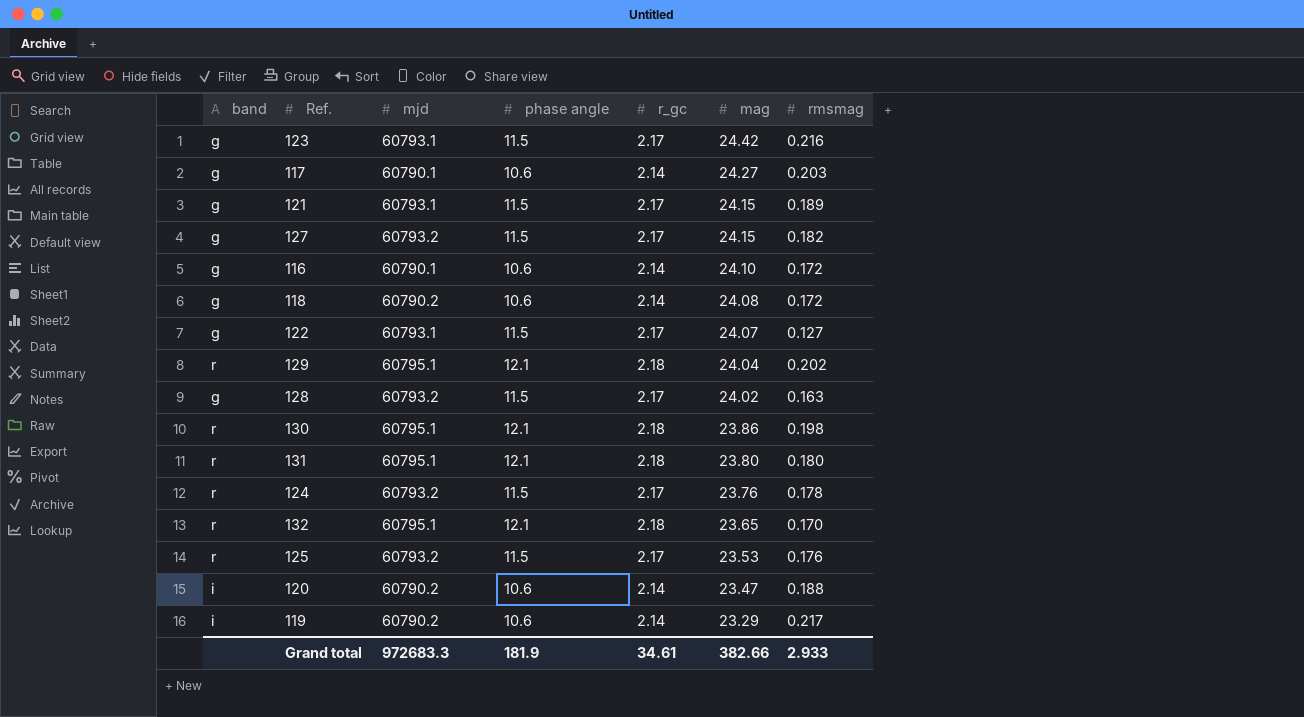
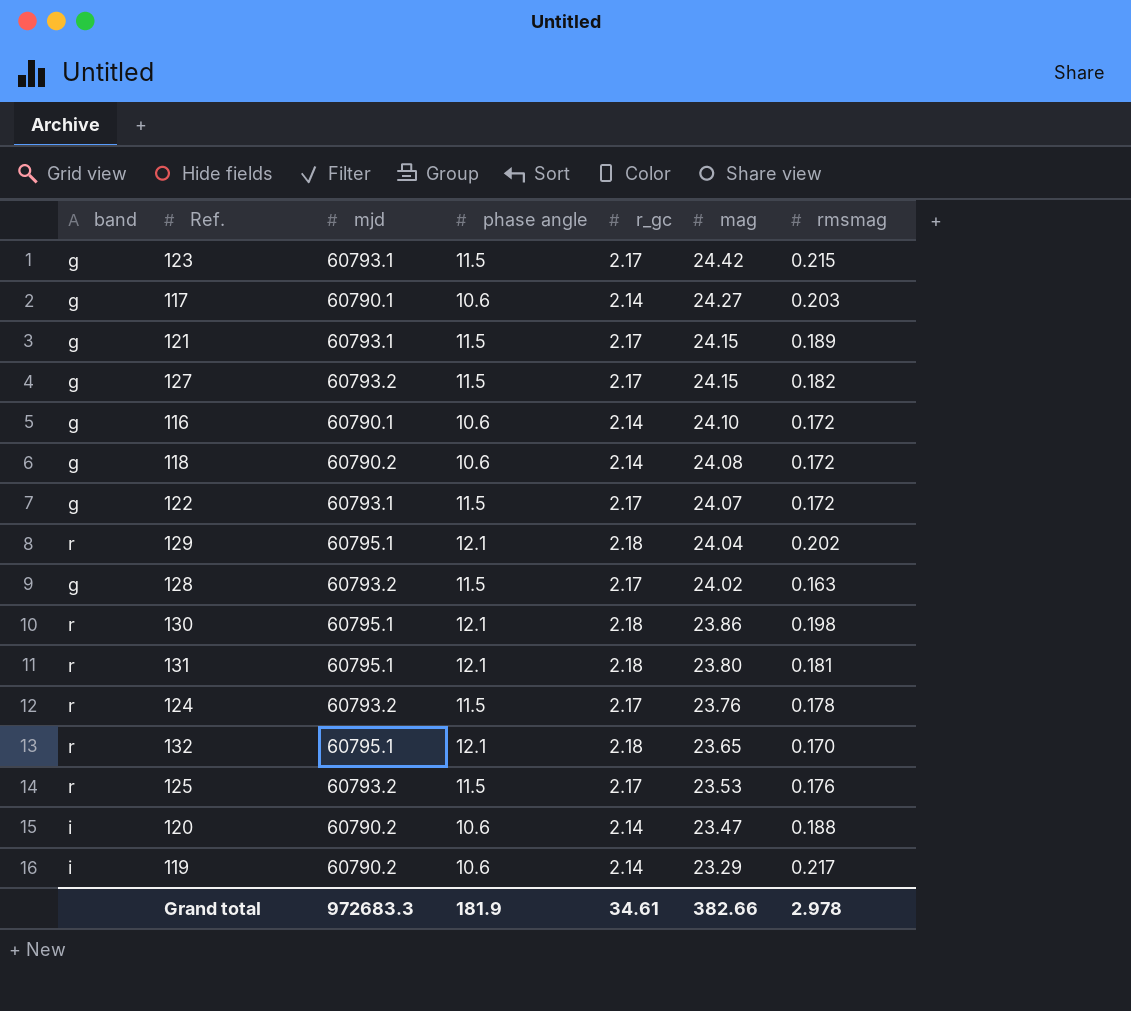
123 | rmsmag: 0.216 -> 0.215
122 | rmsmag: 0.127 -> 0.172
131 | rmsmag: 0.180 -> 0.181
Grand total | rmsmag: 2.933 -> 2.978

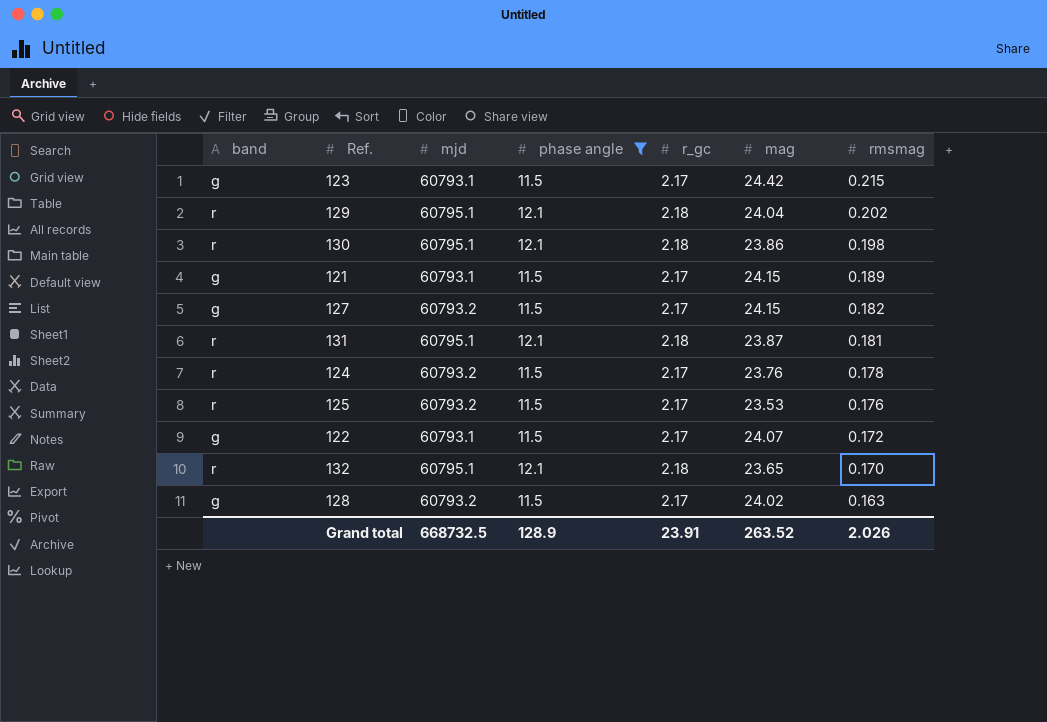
filter: none -> phase angle != 10.6
row order: mag descending -> rmsmag descending
131 | mag: 23.80 -> 23.87
Grand total | mjd: 972683.3 -> 668732.5
Grand total | phase angle: 181.9 -> 128.9
Grand total | r_gc: 34.61 -> 23.91
Grand total | mag: 382.66 -> 263.52
Grand total | rmsmag: 2.978 -> 2.026

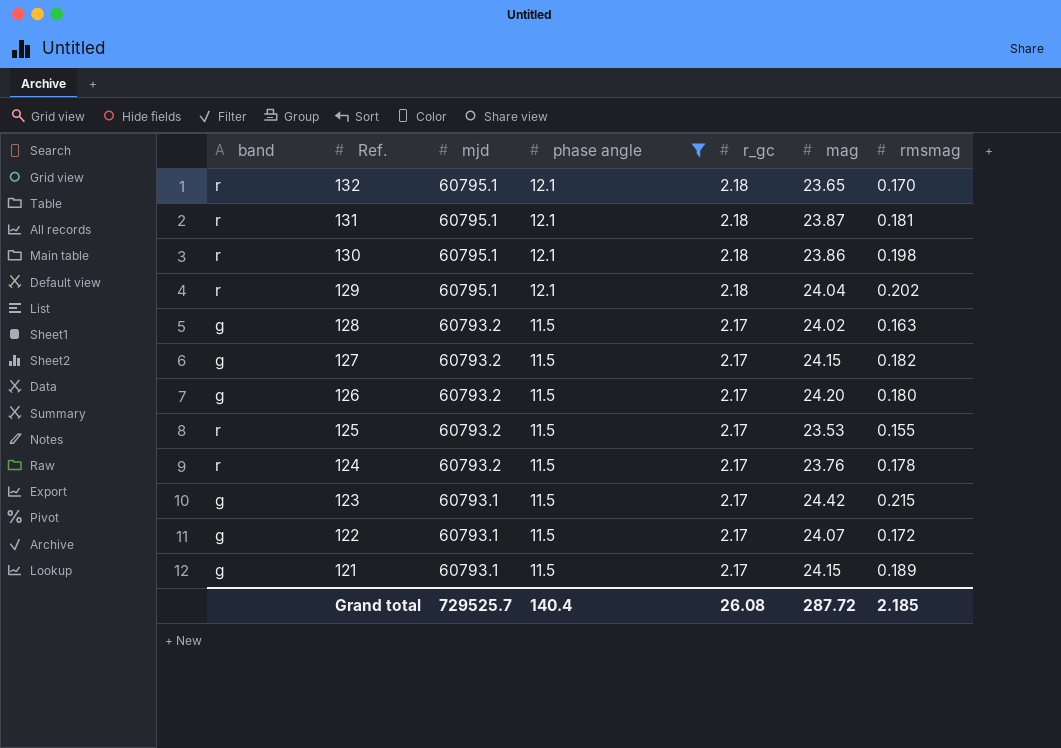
row order: rmsmag descending -> Ref. descending
row 126: none -> g | 60793.2 | 11.5 | 2.17 | 24.20 | 0.180
125 | rmsmag: 0.176 -> 0.155
Grand total | mjd: 668732.5 -> 729525.7
Grand total | phase angle: 128.9 -> 140.4
Grand total | r_gc: 23.91 -> 26.08
Grand total | mag: 263.52 -> 287.72
Grand total | rmsmag: 2.026 -> 2.185

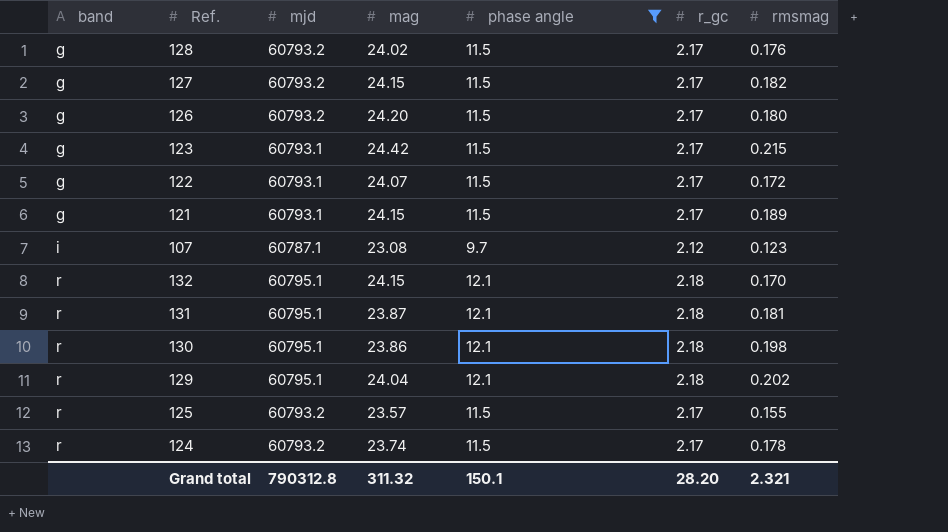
row order: Ref. descending -> band ascending
column mag | position: 6 -> 4
128 | rmsmag: 0.163 -> 0.176
row 107: none -> i | 60787.1 | 23.08 | 9.7 | 2.12 | 0.123
132 | mag: 23.65 -> 24.15
125 | mag: 23.53 -> 23.57
124 | mag: 23.76 -> 23.74
Grand total | mjd: 729525.7 -> 790312.8
Grand total | mag: 287.72 -> 311.32
Grand total | phase angle: 140.4 -> 150.1
Grand total | r_gc: 26.08 -> 28.20
Grand total | rmsmag: 2.185 -> 2.321

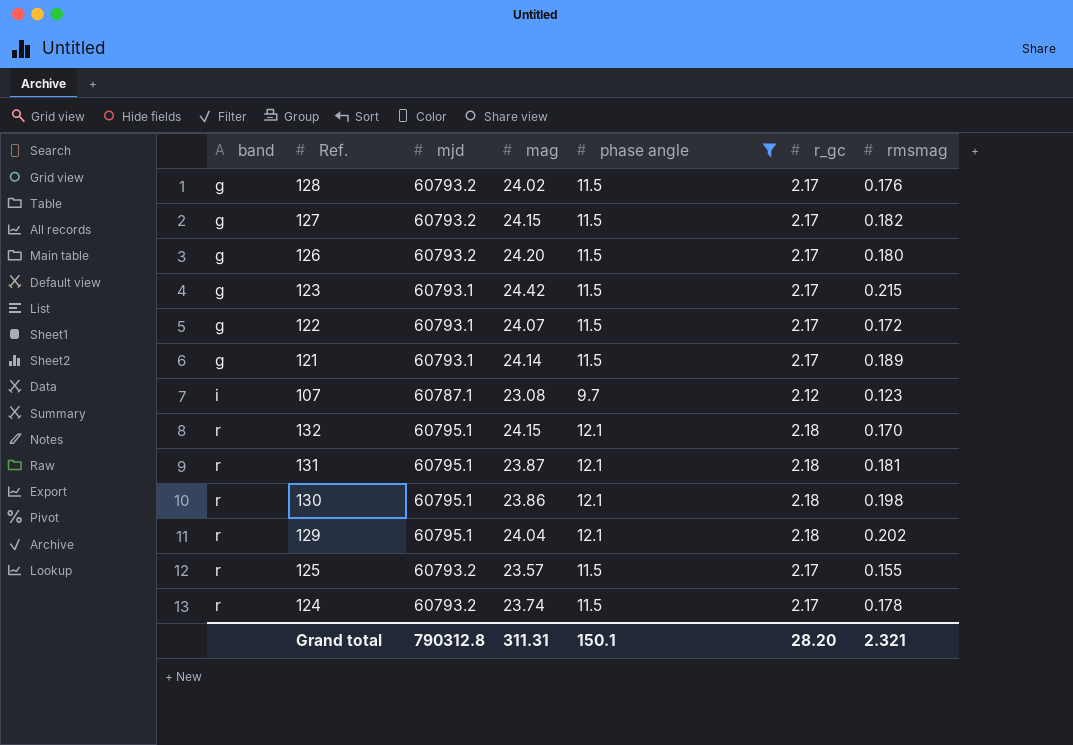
121 | mag: 24.15 -> 24.14
Grand total | mag: 311.32 -> 311.31

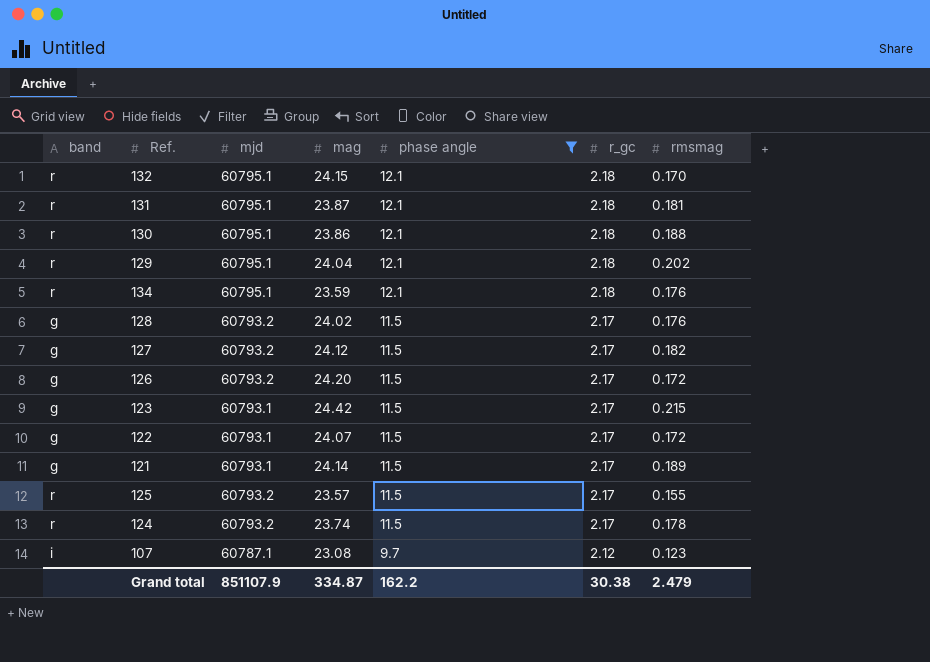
row order: band ascending -> phase angle descending
130 | rmsmag: 0.198 -> 0.188
row 134: none -> r | 60795.1 | 23.59 | 12.1 | 2.18 | 0.176
127 | mag: 24.15 -> 24.12
126 | rmsmag: 0.180 -> 0.172
Grand total | mjd: 790312.8 -> 851107.9
Grand total | mag: 311.31 -> 334.87
Grand total | phase angle: 150.1 -> 162.2
Grand total | r_gc: 28.20 -> 30.38
Grand total | rmsmag: 2.321 -> 2.479

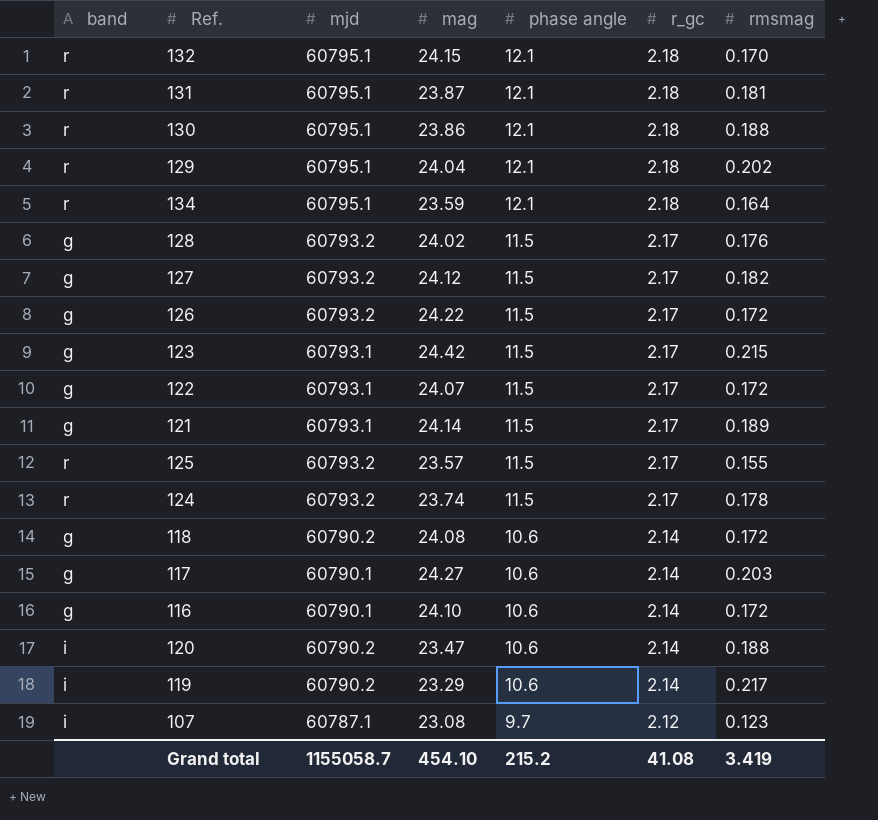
filter: phase angle != 10.6 -> none
134 | rmsmag: 0.176 -> 0.164
126 | mag: 24.20 -> 24.22
Grand total | mjd: 851107.9 -> 1155058.7
Grand total | mag: 334.87 -> 454.10
Grand total | phase angle: 162.2 -> 215.2
Grand total | r_gc: 30.38 -> 41.08
Grand total | rmsmag: 2.479 -> 3.419

